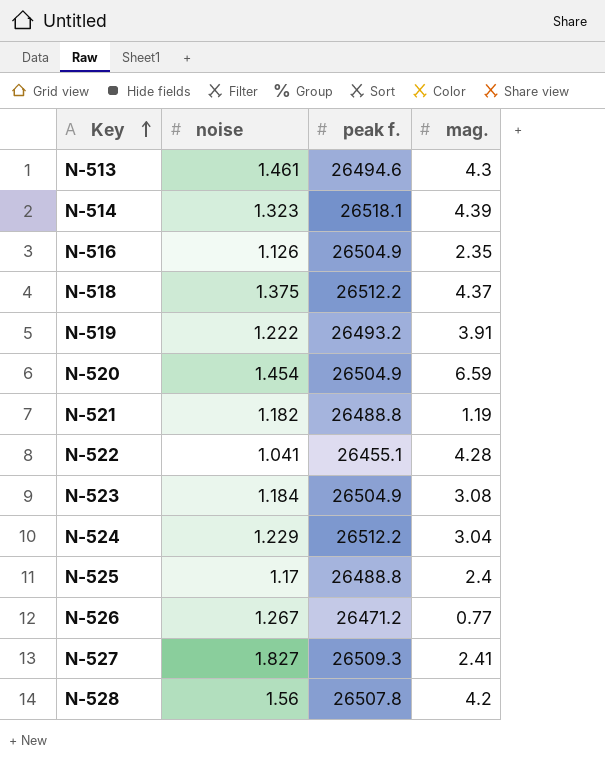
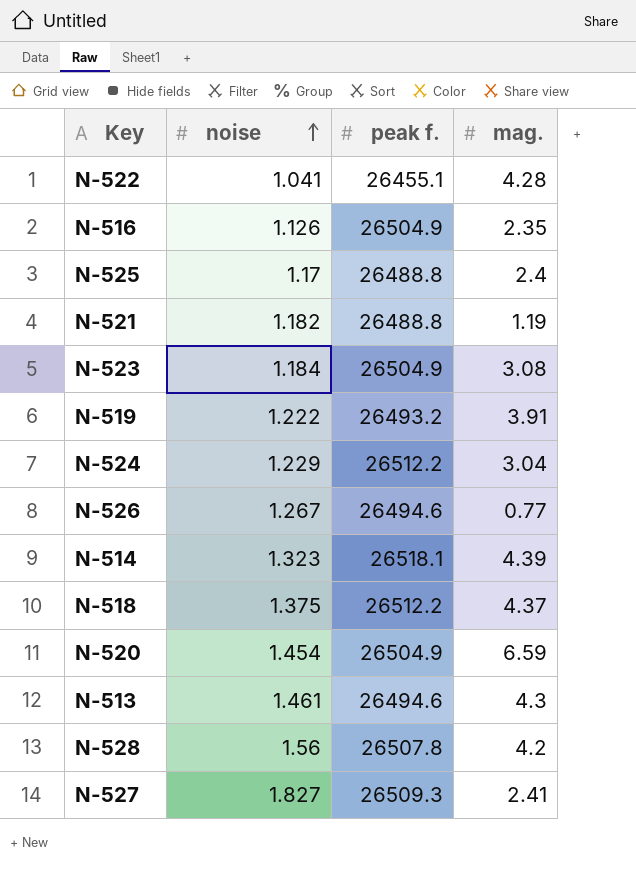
row order: Key ascending -> noise ascending
N-526 | peak f.: 26471.2 -> 26494.6

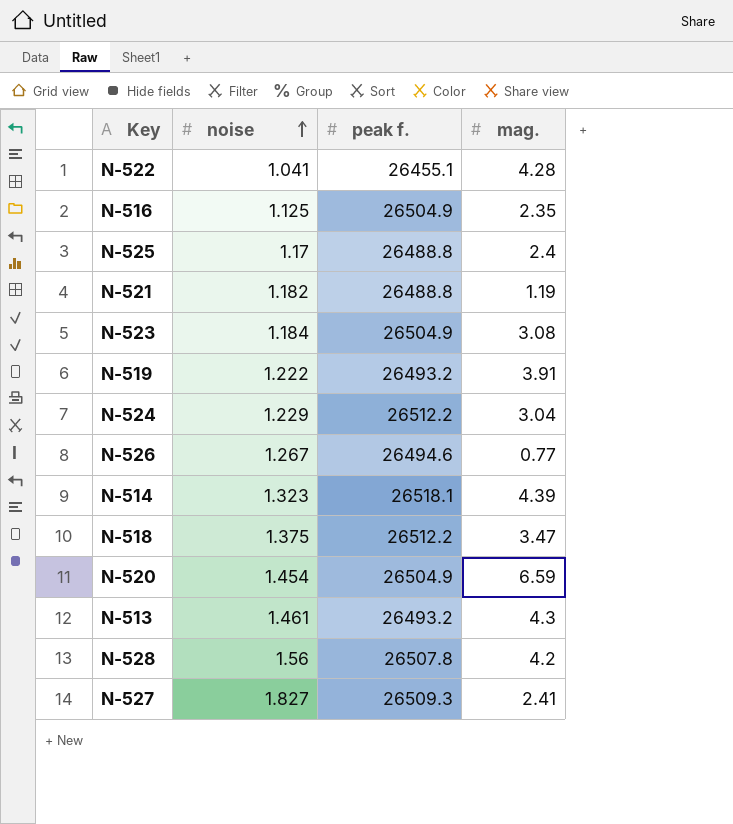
N-516 | noise: 1.126 -> 1.125
N-518 | mag.: 4.37 -> 3.47
N-513 | peak f.: 26494.6 -> 26493.2

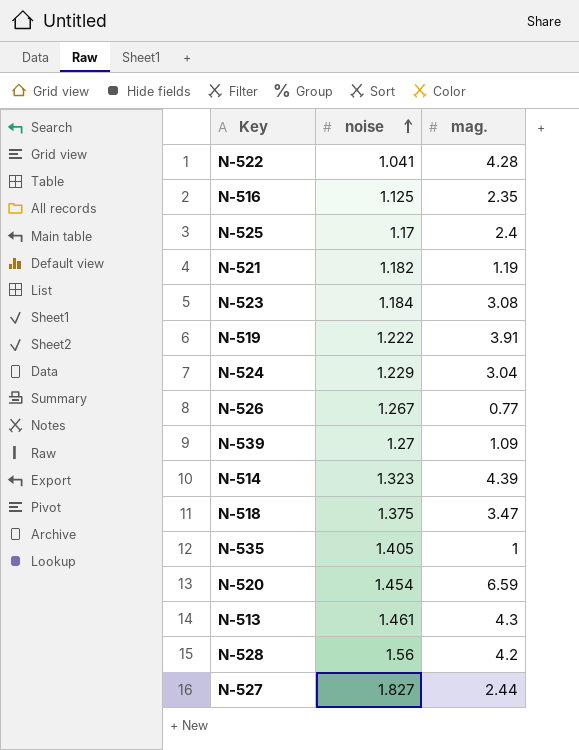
column peak f. | position: 3 -> none
row N-539: none -> 1.27 | 1.09
row N-535: none -> 1.405 | 1
N-527 | mag.: 2.41 -> 2.44

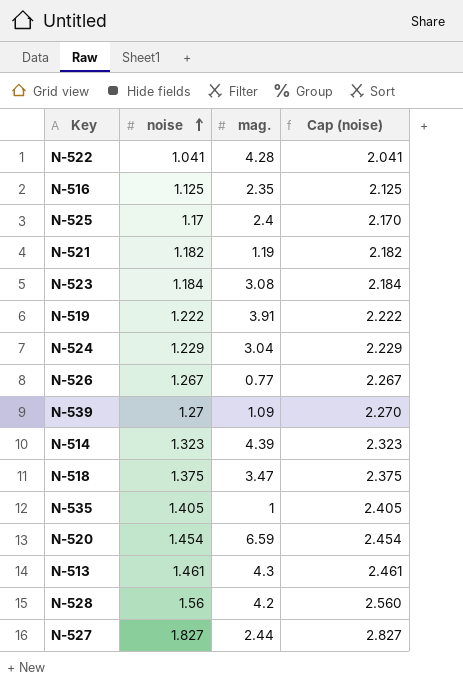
column Cap (noise) | formula: none -> [noise] + 1

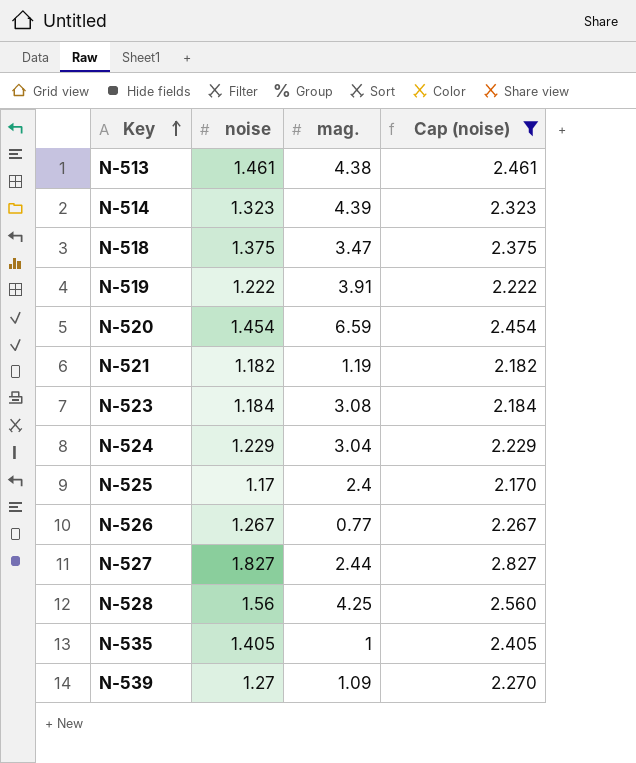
filter: none -> Cap (noise) >= 2.170
row order: noise ascending -> Key ascending
N-513 | mag.: 4.3 -> 4.38
N-528 | mag.: 4.2 -> 4.25

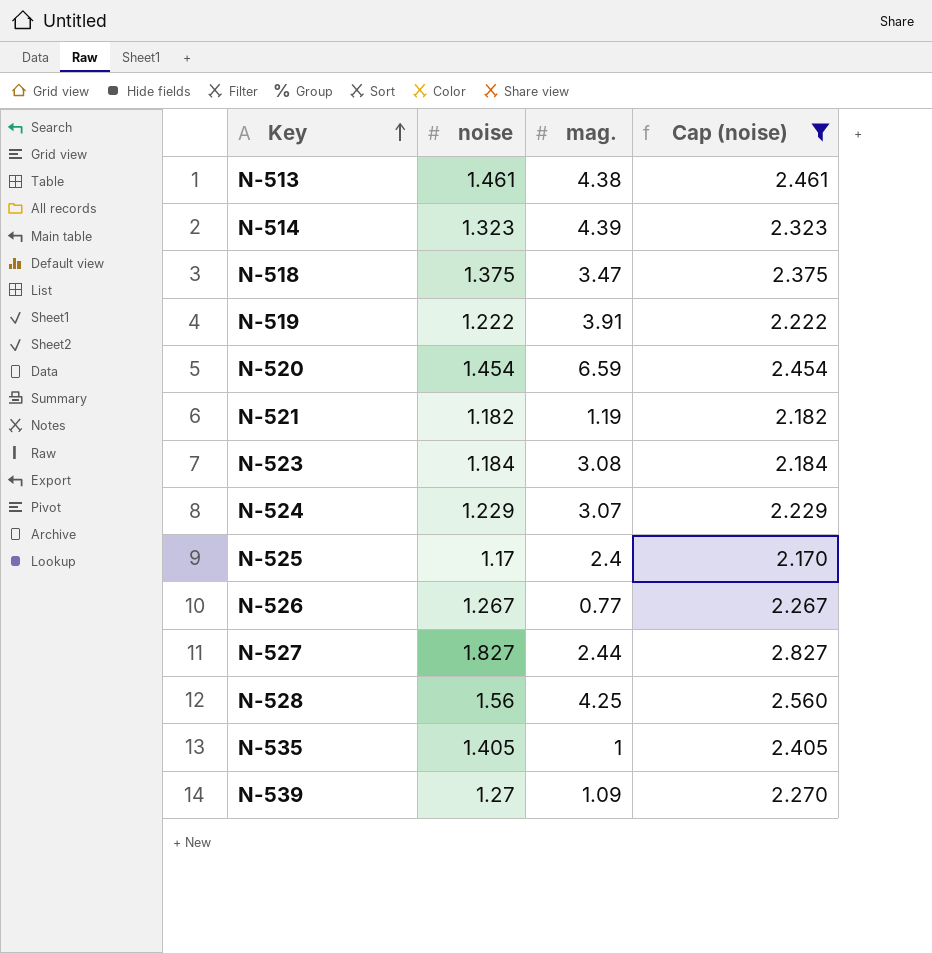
N-524 | mag.: 3.04 -> 3.07

